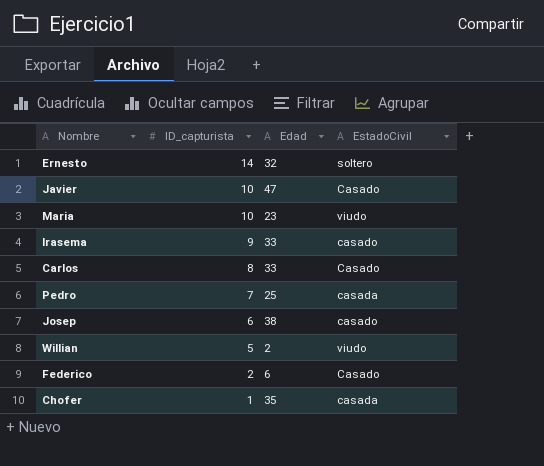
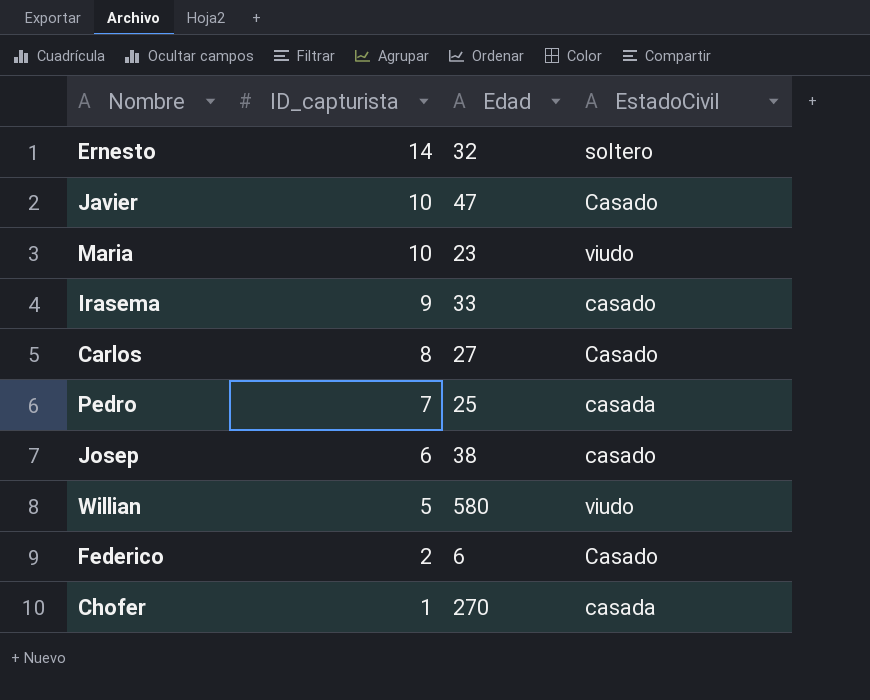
Carlos | Edad: 33 -> 27
Willian | Edad: 2 -> 580
Chofer | Edad: 35 -> 270

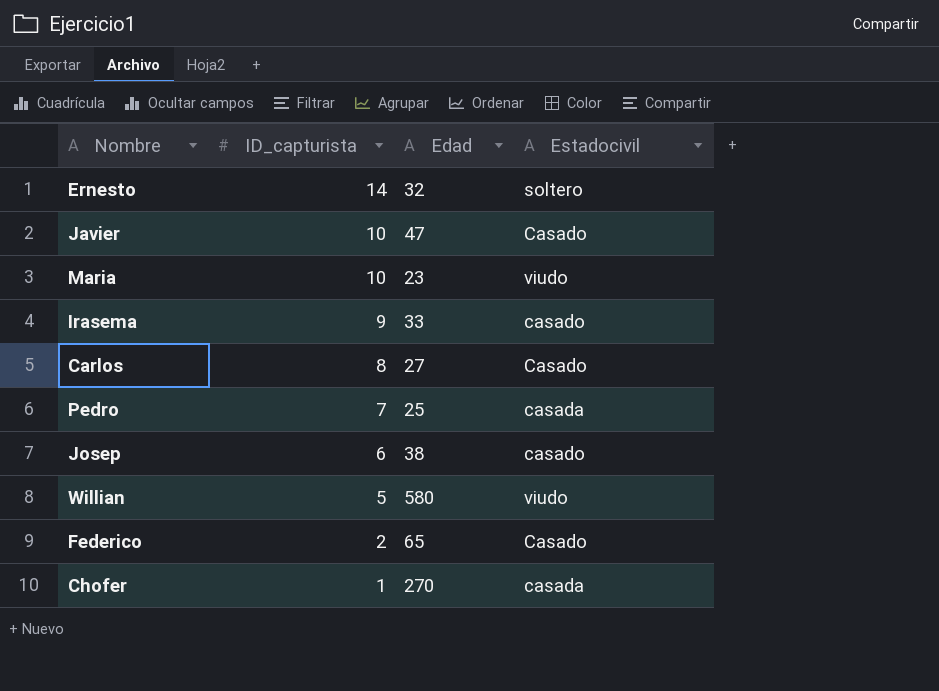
column name: EstadoCivil -> Estadocivil
Federico | Edad: 6 -> 65

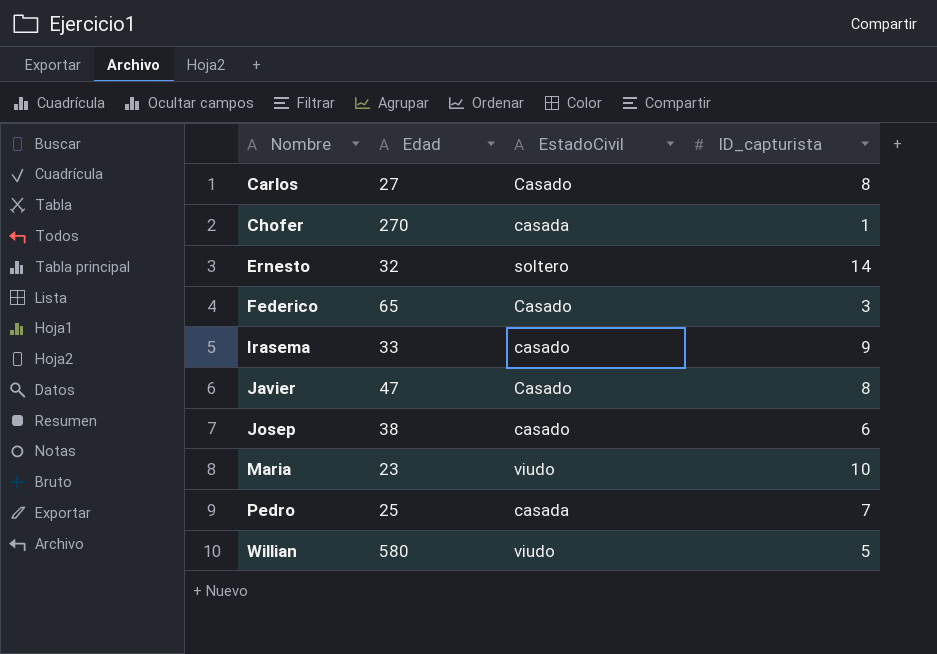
row order: ID_capturista descending -> Nombre ascending
column name: Estadocivil -> EstadoCivil
column ID_capturista | position: 2 -> 4
Federico | ID_capturista: 2 -> 3
Javier | ID_capturista: 10 -> 8

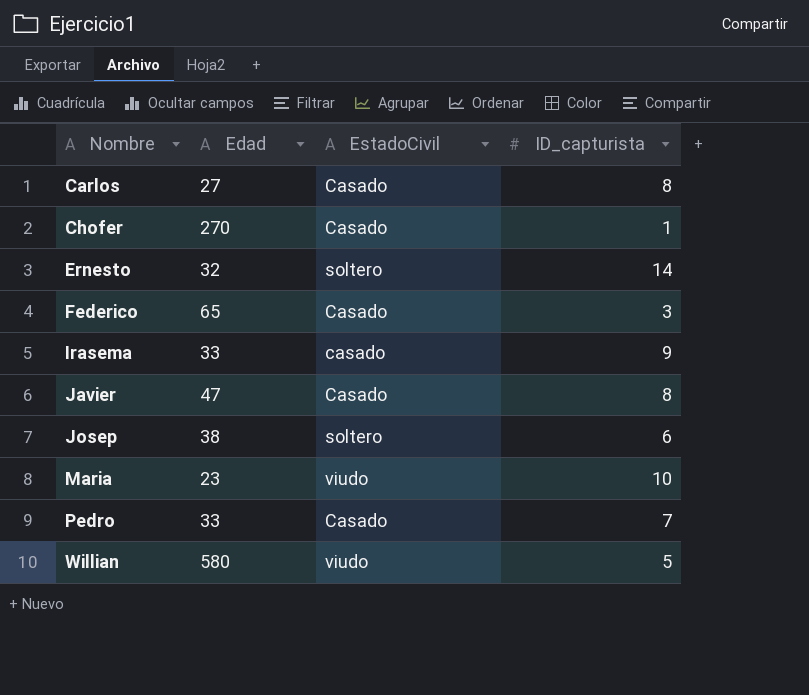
Chofer | EstadoCivil: casada -> Casado
Josep | EstadoCivil: casado -> soltero
Pedro | Edad: 25 -> 33
Pedro | EstadoCivil: casada -> Casado

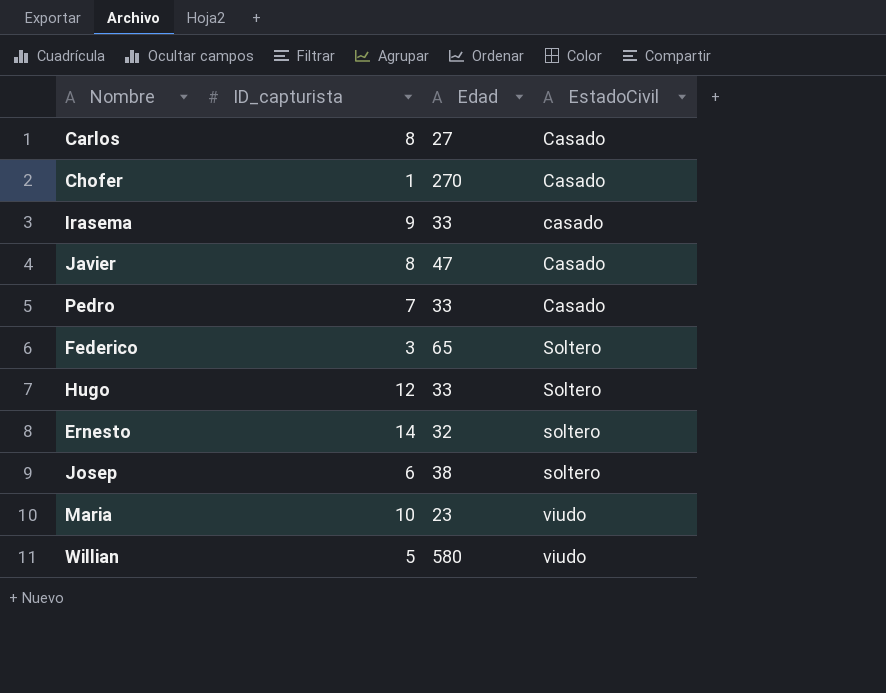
row order: Nombre ascending -> EstadoCivil ascending
column ID_capturista | position: 4 -> 2
Federico | EstadoCivil: Casado -> Soltero
row Hugo: none -> 12 | 33 | Soltero

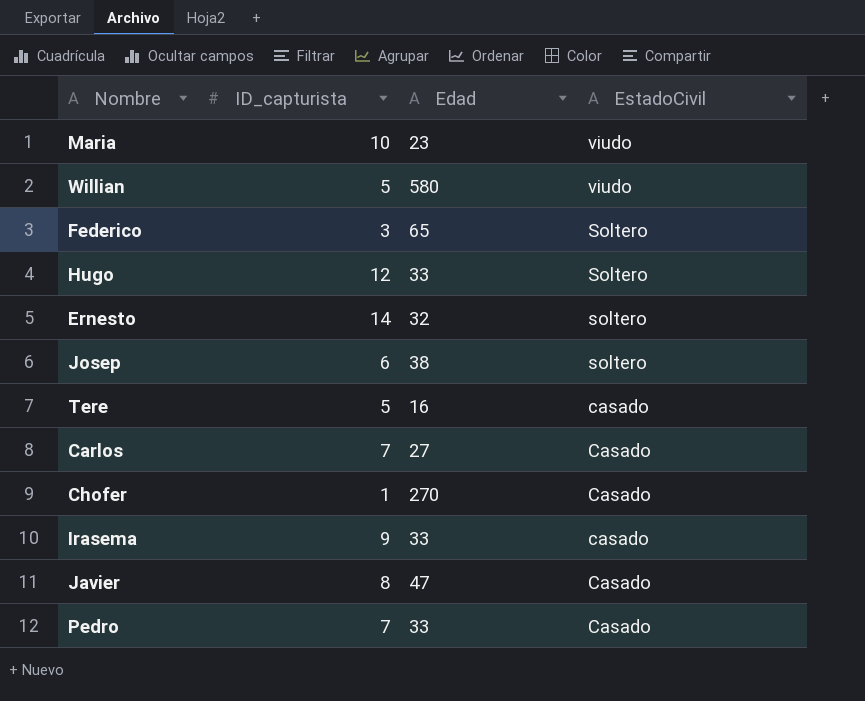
row order: EstadoCivil ascending -> EstadoCivil descending
row Tere: none -> 5 | 16 | casado
Carlos | ID_capturista: 8 -> 7

